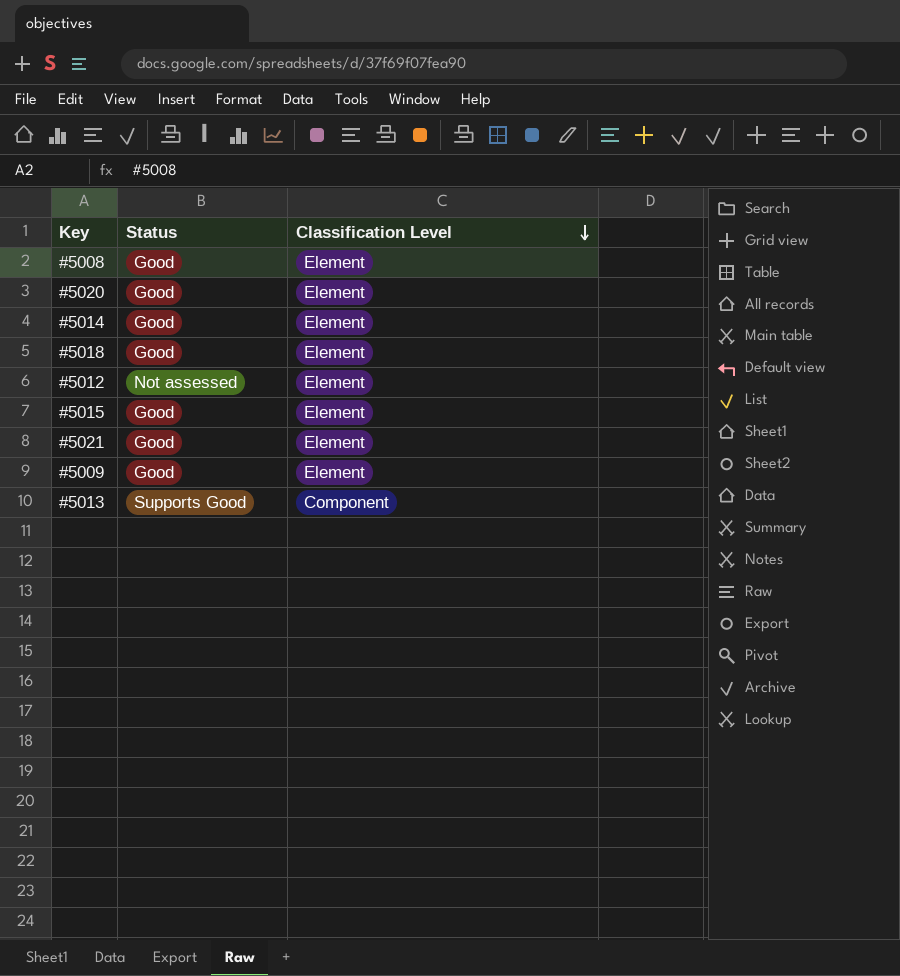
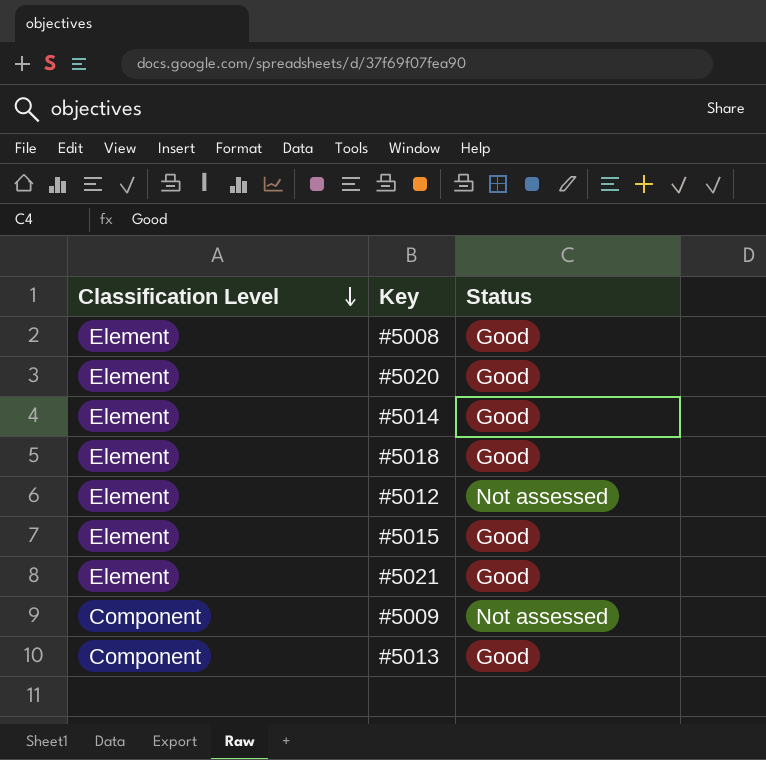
column Classification Level | position: 3 -> 1
#5009 | Classification Level: Element -> Component
#5009 | Status: Good -> Not assessed
#5013 | Status: Supports Good -> Good

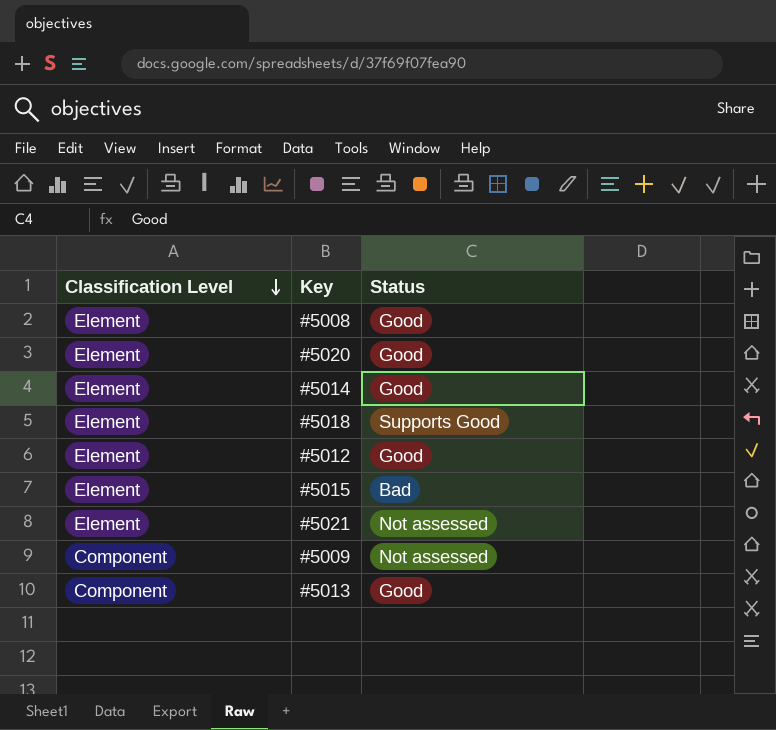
#5018 | Status: Good -> Supports Good
#5012 | Status: Not assessed -> Good
#5015 | Status: Good -> Bad
#5021 | Status: Good -> Not assessed

